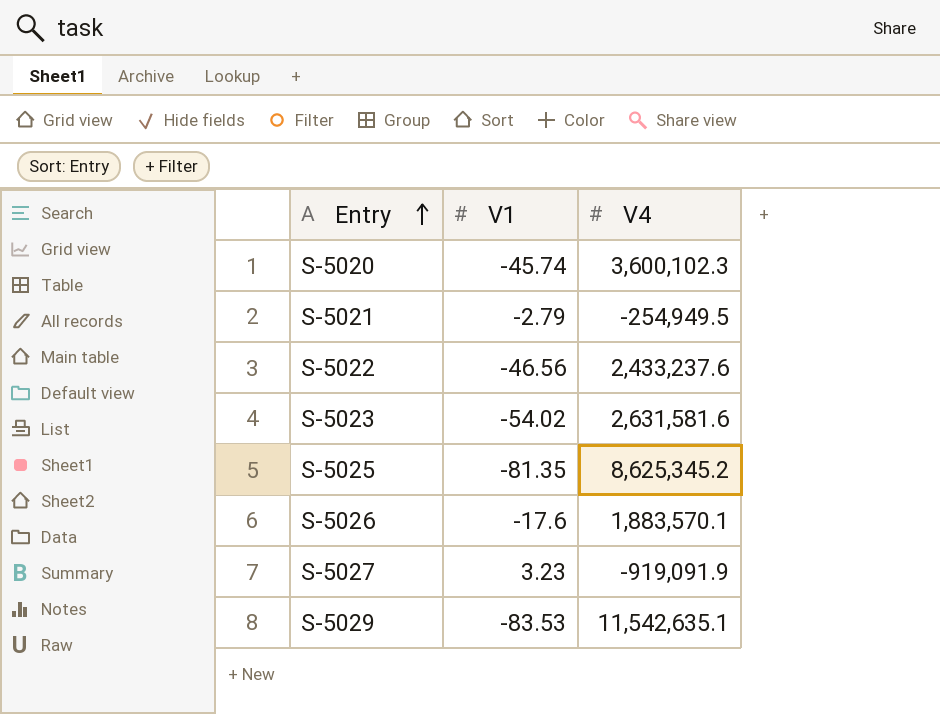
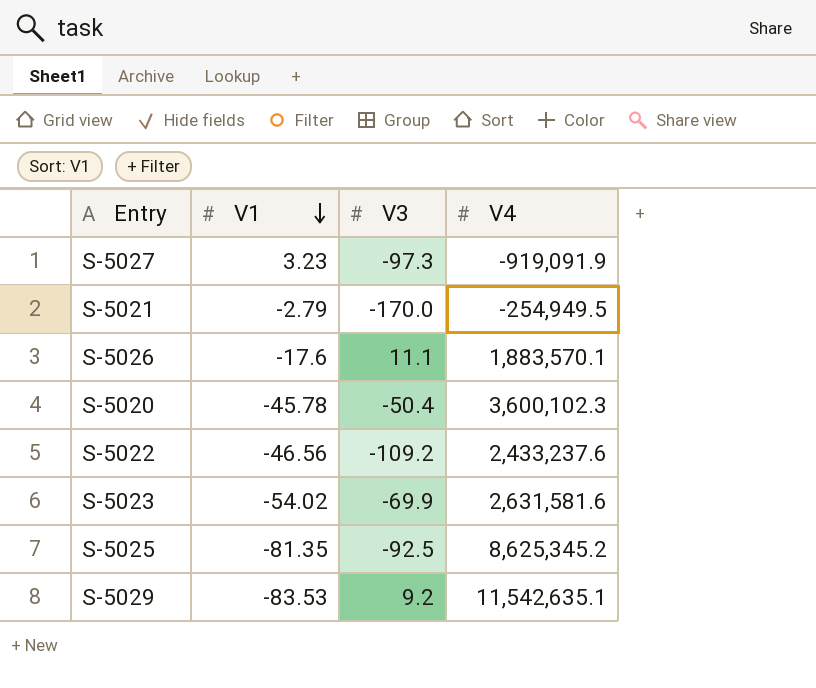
row order: Entry ascending -> V1 descending
column V3 | position: none -> 3
S-5020 | V1: -45.74 -> -45.78

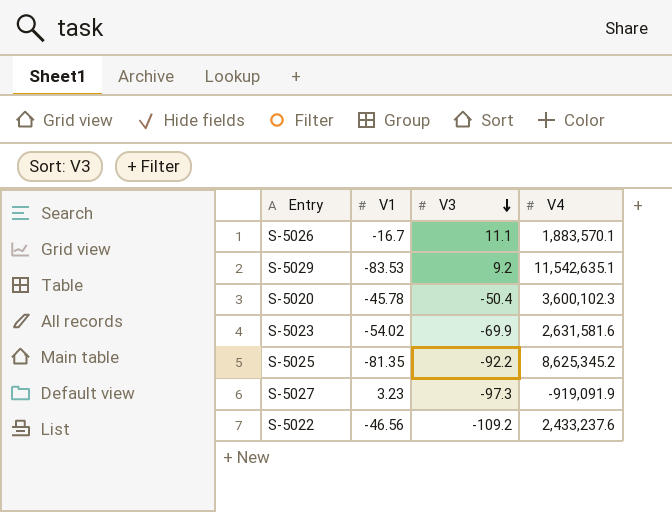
row order: V1 descending -> V3 descending
row S-5021: -2.79 | -170.0 | -254,949.5 -> none
S-5026 | V1: -17.6 -> -16.7
S-5025 | V3: -92.5 -> -92.2

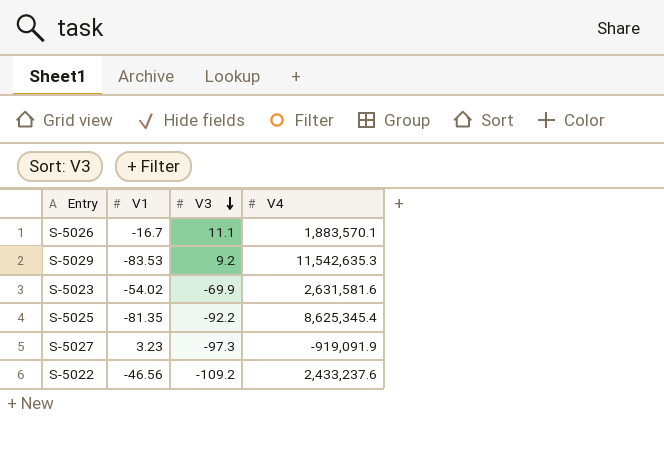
row S-5020: -45.78 | -50.4 | 3,600,102.3 -> none
S-5029 | V4: 11,542,635.1 -> 11,542,635.3
S-5025 | V4: 8,625,345.2 -> 8,625,345.4

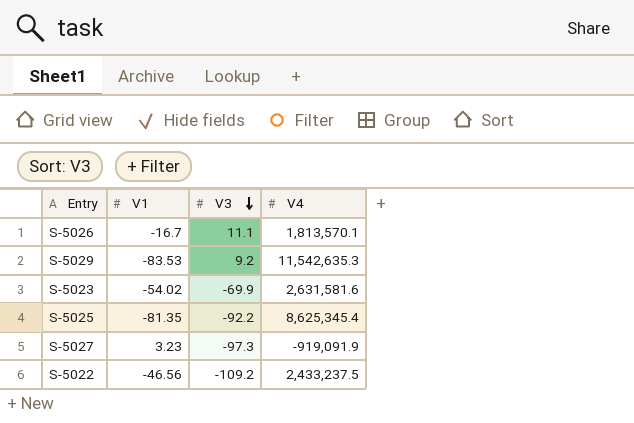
S-5026 | V4: 1,883,570.1 -> 1,813,570.1
S-5022 | V4: 2,433,237.6 -> 2,433,237.5

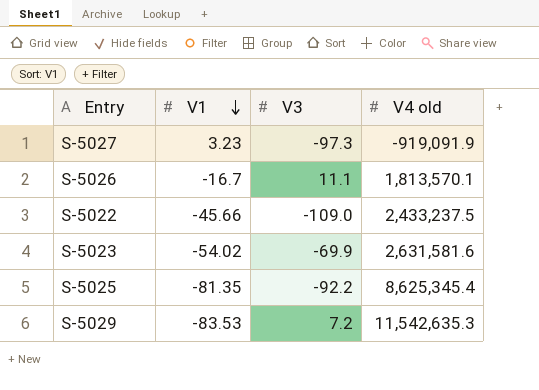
row order: V3 descending -> V1 descending
column name: V4 -> V4 old
S-5022 | V1: -46.56 -> -45.66
S-5022 | V3: -109.2 -> -109.0
S-5029 | V3: 9.2 -> 7.2

